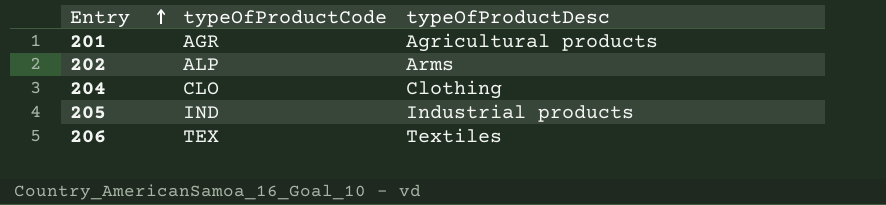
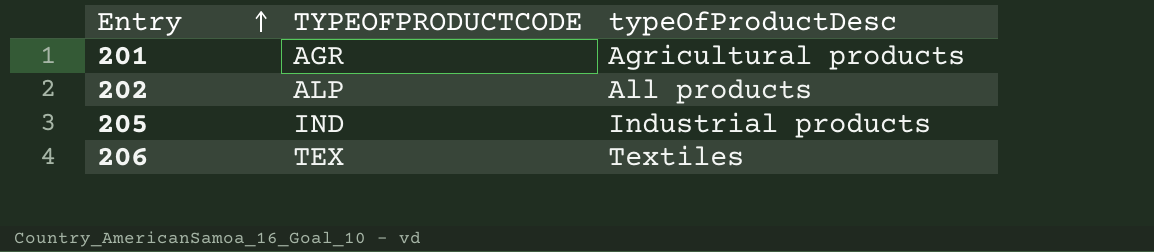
column name: typeOfProductCode -> TYPEOFPRODUCTCODE
row 204: CLO | Clothing -> none
202 | typeOfProductDesc: Arms -> All products

